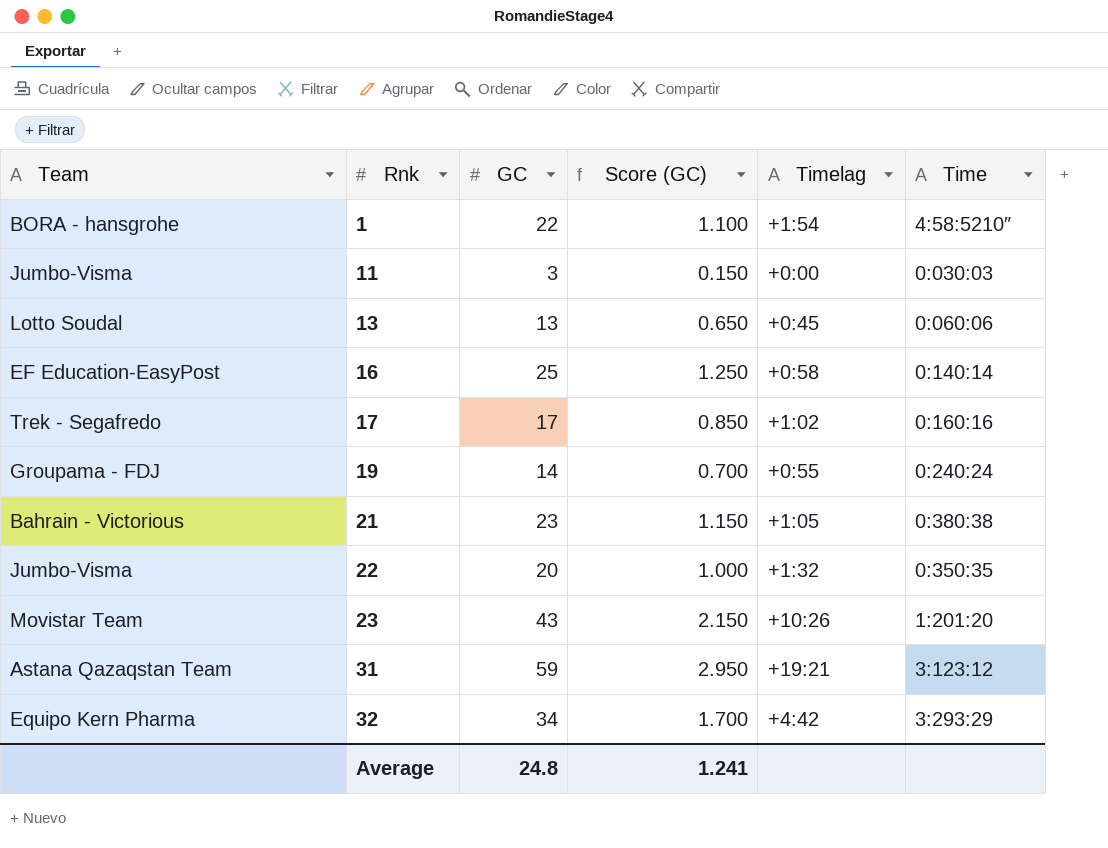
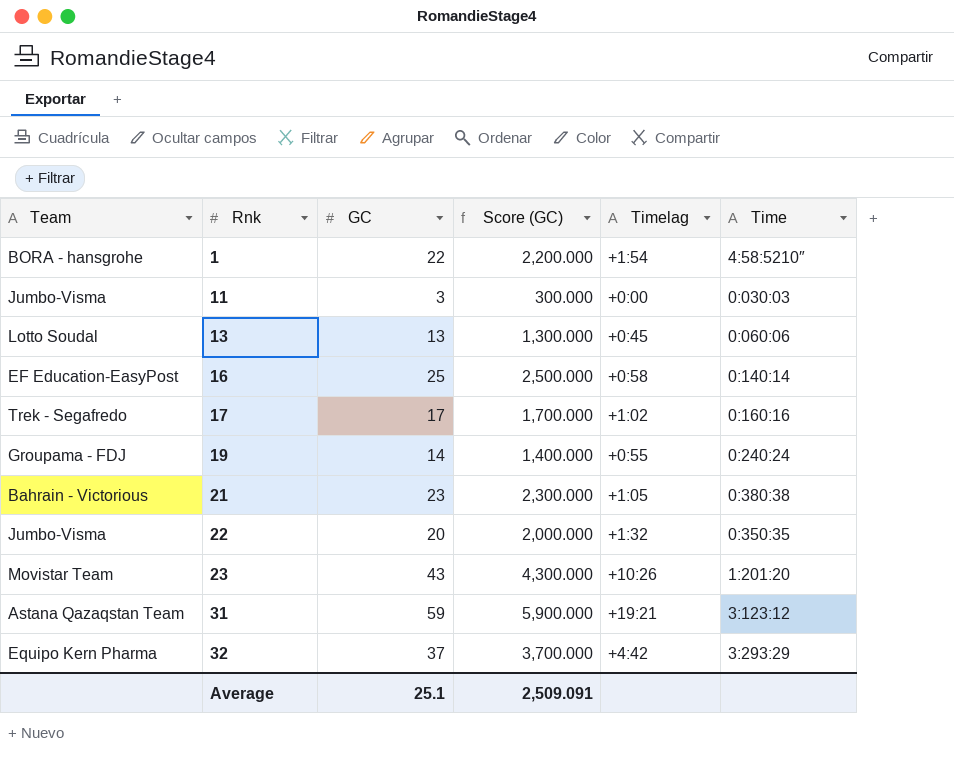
column Score (GC) | formula: [GC] * 0.05 -> [GC] * 100
32 | GC: 34 -> 37
Average | GC: 24.8 -> 25.1
Average | Score (GC): 1.241 -> 2,509.091

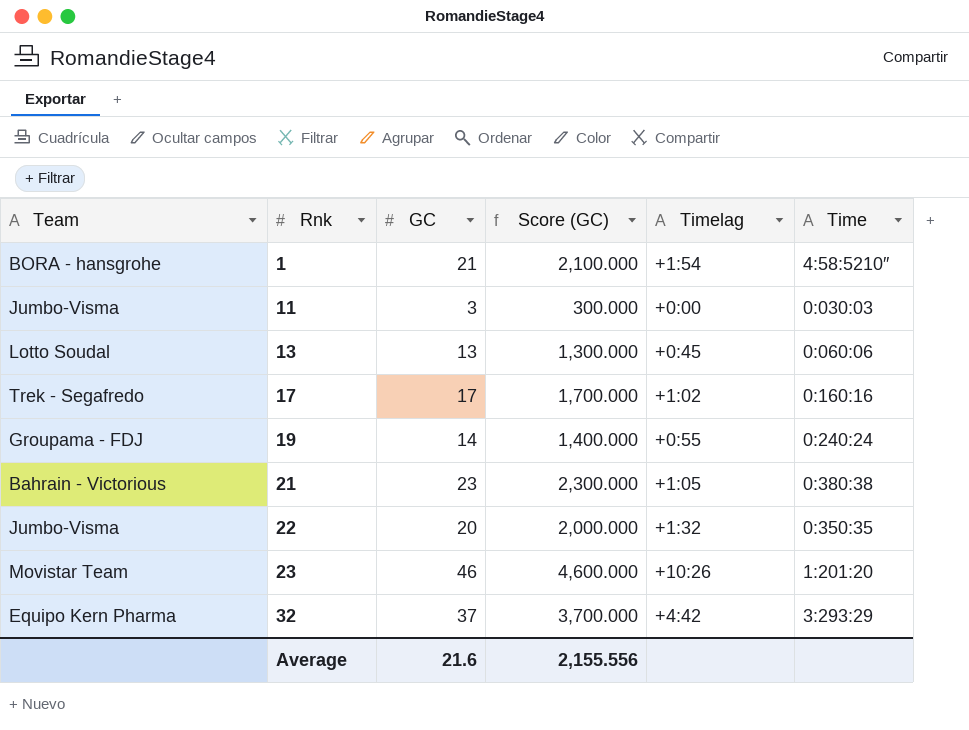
row 16: EF Education-EasyPost | 25 | 2,500.000 | +0:58 | 0:140:14 -> none
row 31: Astana Qazaqstan Team | 59 | 5,900.000 | +19:21 | 3:123:12 -> none
1 | GC: 22 -> 21
1 | Score (GC): 2,200.000 -> 2,100.000
23 | GC: 43 -> 46
23 | Score (GC): 4,300.000 -> 4,600.000
Average | GC: 25.1 -> 21.6
Average | Score (GC): 2,509.091 -> 2,155.556

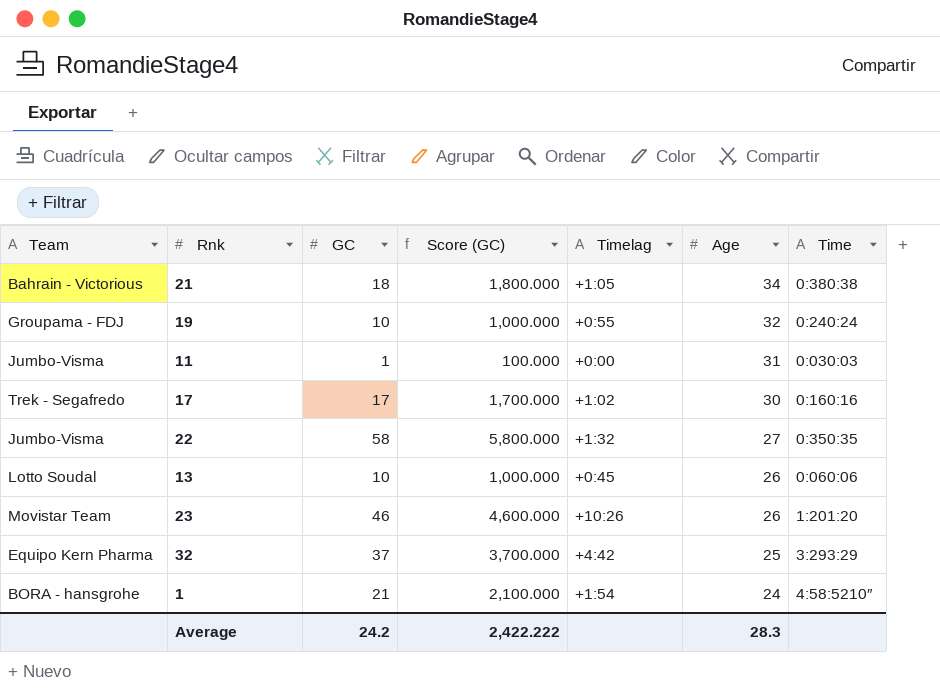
row order: Rnk ascending -> Age descending
column Age | position: none -> 6
21 | GC: 23 -> 18
21 | Score (GC): 2,300.000 -> 1,800.000
19 | GC: 14 -> 10
19 | Score (GC): 1,400.000 -> 1,000.000
11 | GC: 3 -> 1
11 | Score (GC): 300.000 -> 100.000
22 | GC: 20 -> 58
22 | Score (GC): 2,000.000 -> 5,800.000
13 | GC: 13 -> 10
13 | Score (GC): 1,300.000 -> 1,000.000
Average | GC: 21.6 -> 24.2
Average | Score (GC): 2,155.556 -> 2,422.222

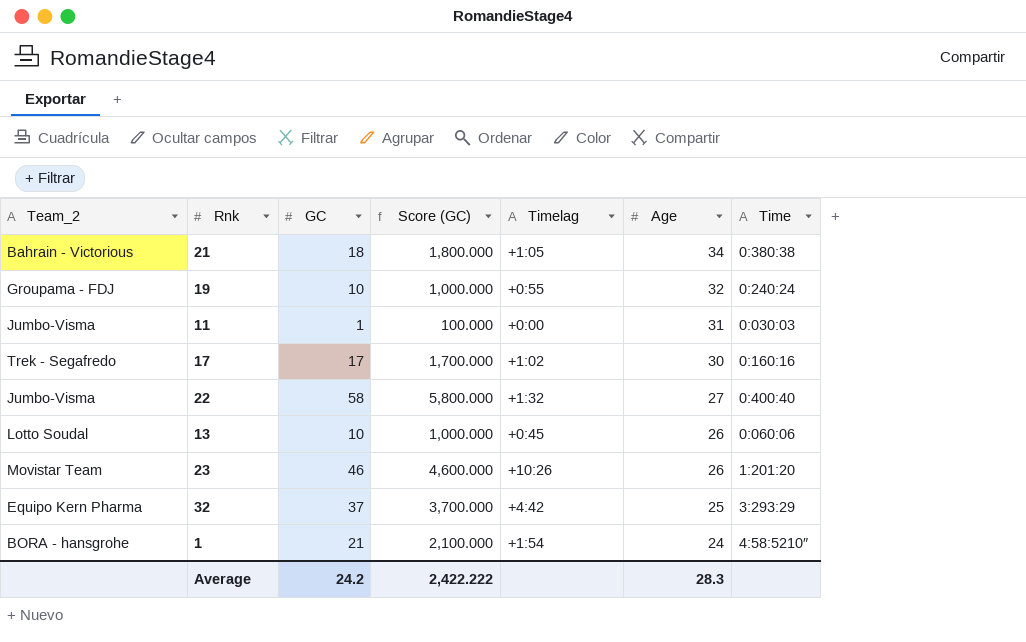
column name: Team -> Team_2
22 | Time: 0:350:35 -> 0:400:40

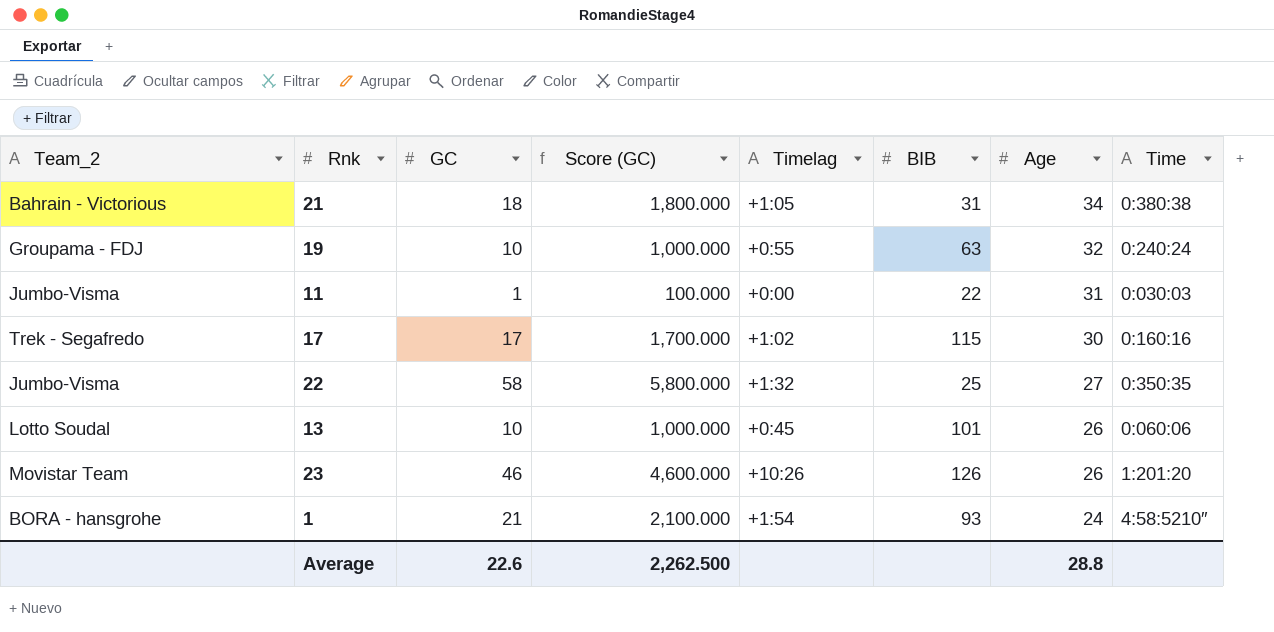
column BIB | position: none -> 6
row 32: Equipo Kern Pharma | 37 | 3,700.000 | +4:42 | 25 | 3:293:29 -> none
22 | Time: 0:400:40 -> 0:350:35
Average | GC: 24.2 -> 22.6
Average | Score (GC): 2,422.222 -> 2,262.500
Average | Age: 28.3 -> 28.8

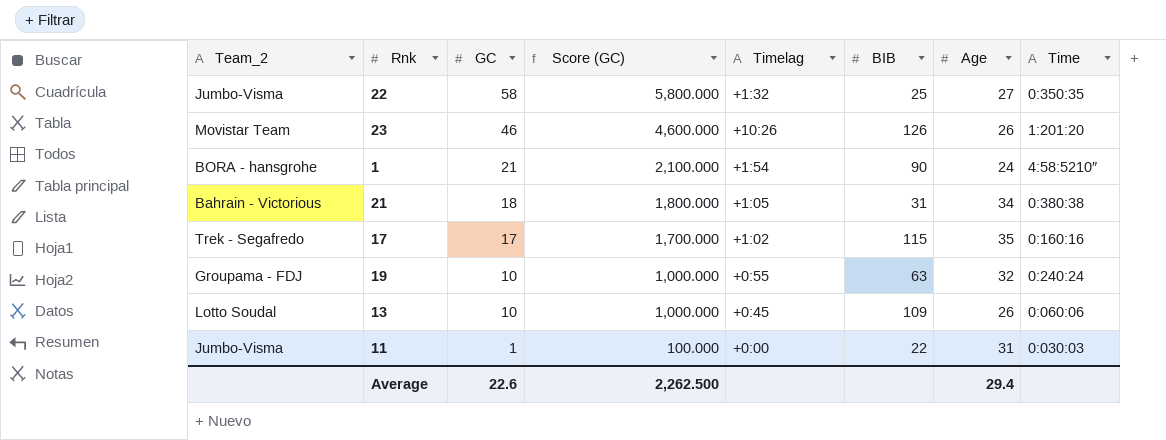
row order: Age descending -> GC descending
1 | BIB: 93 -> 90
17 | Age: 30 -> 35
13 | BIB: 101 -> 109
Average | Age: 28.8 -> 29.4

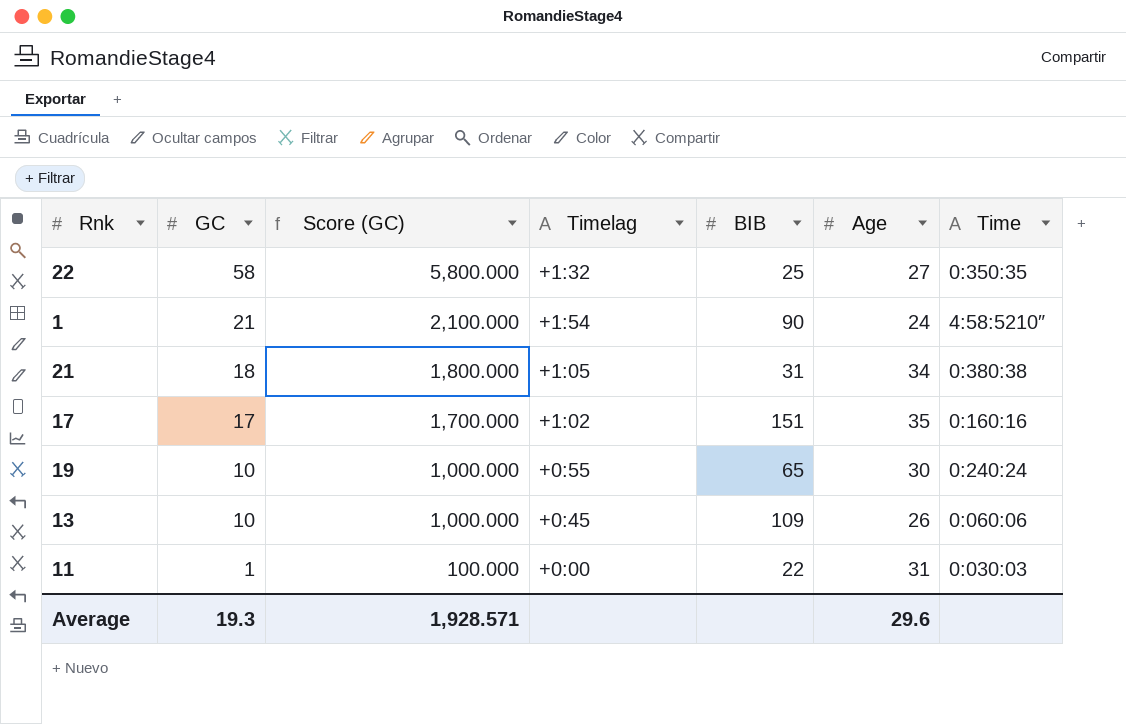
column Team_2 | position: 1 -> none
row 23: Movistar Team | 46 | 4,600.000 | +10:26 | 126 | 26 | 1:201:20 -> none
17 | BIB: 115 -> 151
19 | BIB: 63 -> 65
19 | Age: 32 -> 30
Average | GC: 22.6 -> 19.3
Average | Score (GC): 2,262.500 -> 1,928.571
Average | Age: 29.4 -> 29.6

